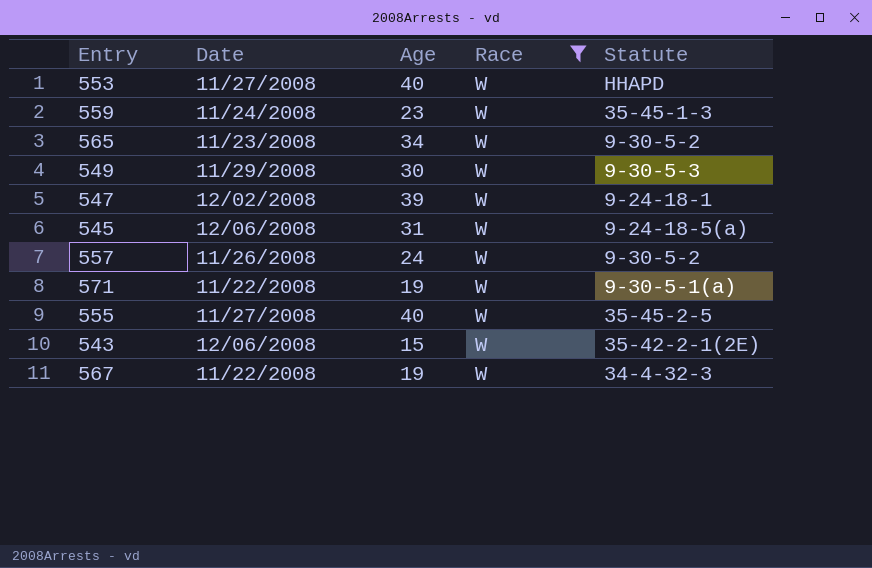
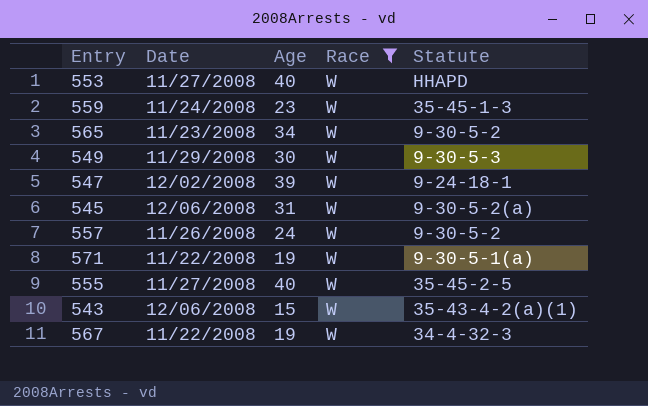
545 | Statute: 9-24-18-5(a) -> 9-30-5-2(a)
543 | Statute: 35-42-2-1(2E) -> 35-43-4-2(a)(1)

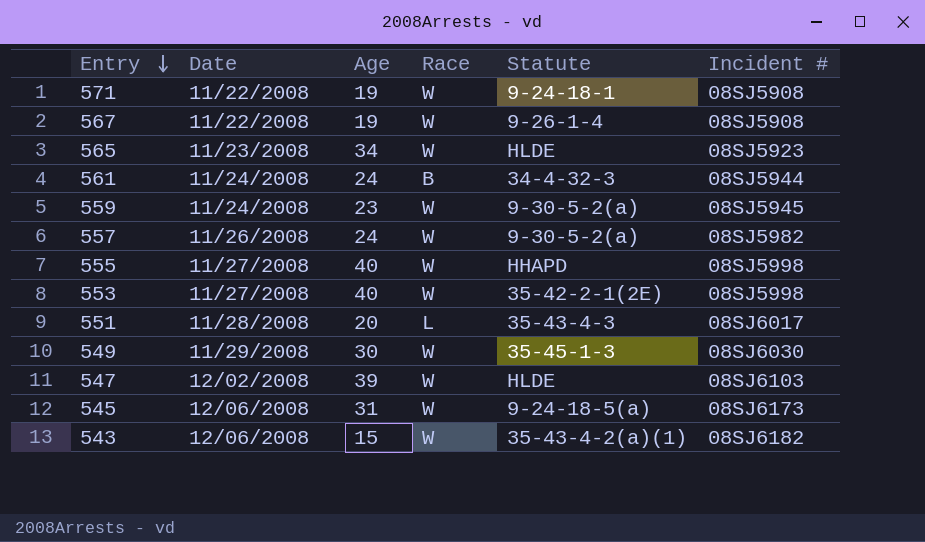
filter: Race = W -> none
row order: none -> Entry descending
column Incident # | position: none -> 6
571 | Statute: 9-30-5-1(a) -> 9-24-18-1
567 | Statute: 34-4-32-3 -> 9-26-1-4
565 | Statute: 9-30-5-2 -> HLDE
559 | Statute: 35-45-1-3 -> 9-30-5-2(a)
557 | Statute: 9-30-5-2 -> 9-30-5-2(a)
555 | Statute: 35-45-2-5 -> HHAPD
553 | Statute: HHAPD -> 35-42-2-1(2E)
549 | Statute: 9-30-5-3 -> 35-45-1-3
547 | Statute: 9-24-18-1 -> HLDE
545 | Statute: 9-30-5-2(a) -> 9-24-18-5(a)

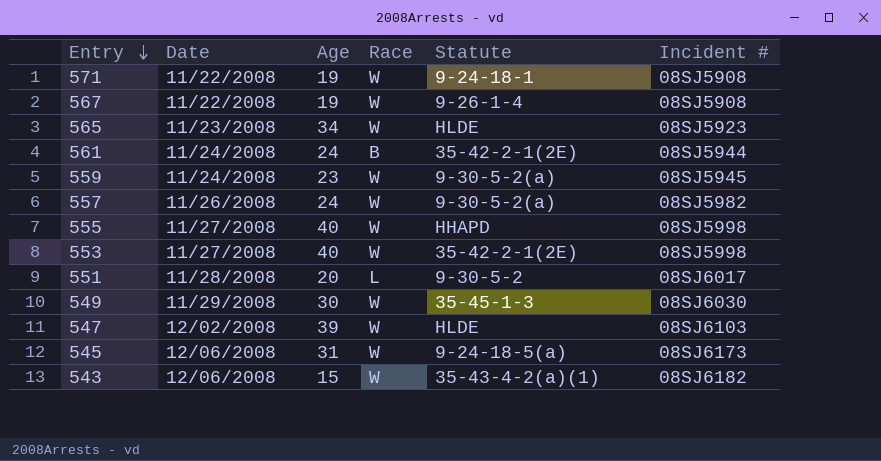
561 | Statute: 34-4-32-3 -> 35-42-2-1(2E)
551 | Statute: 35-43-4-3 -> 9-30-5-2

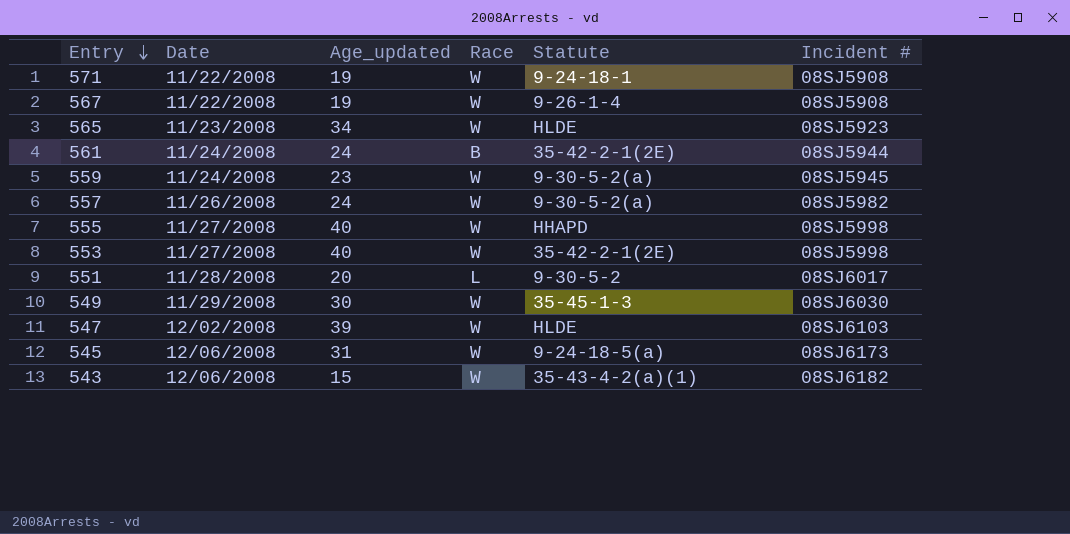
column name: Age -> Age_updated

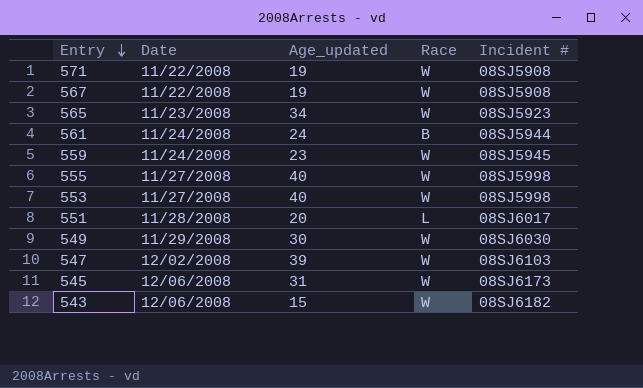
column Statute | position: 5 -> none
row 557: 11/26/2008 | 24 | W | 9-30-5-2(a) | 08SJ5982 -> none

